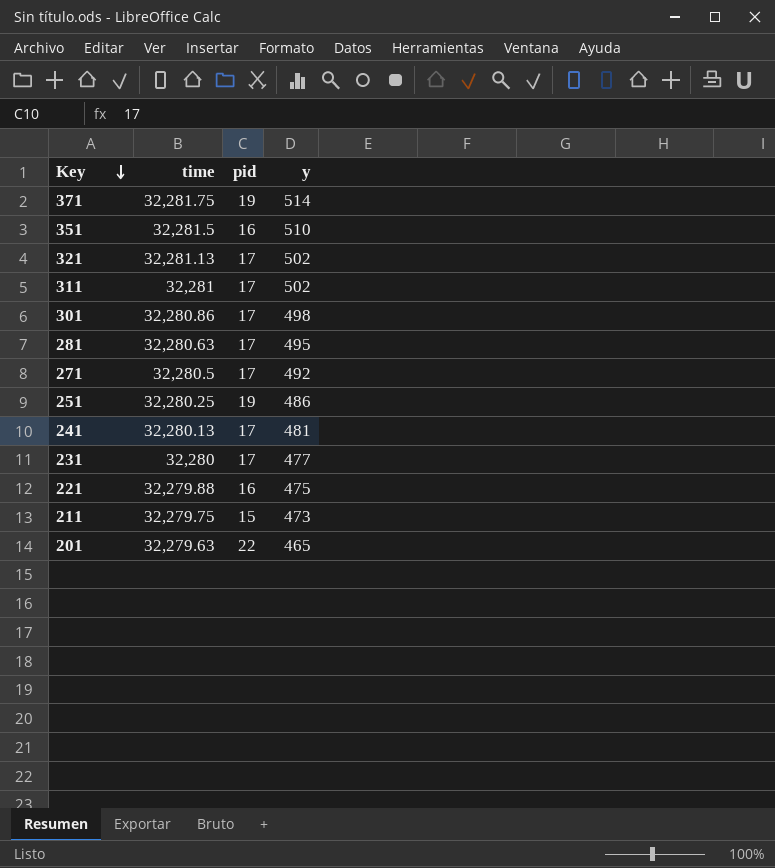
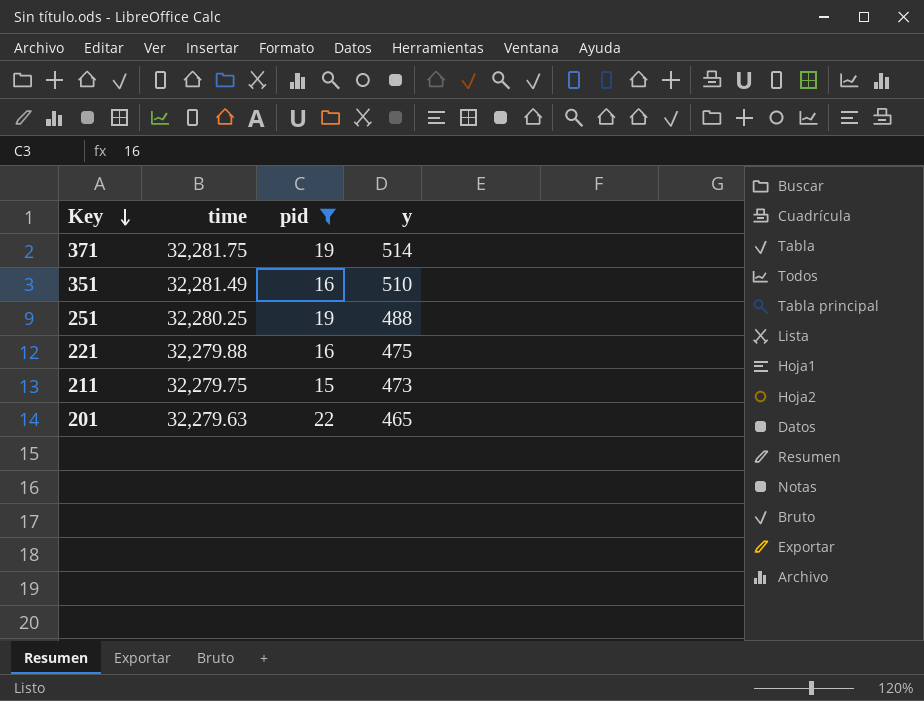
filter: none -> pid != 17
351 | time: 32,281.5 -> 32,281.49
251 | y: 486 -> 488

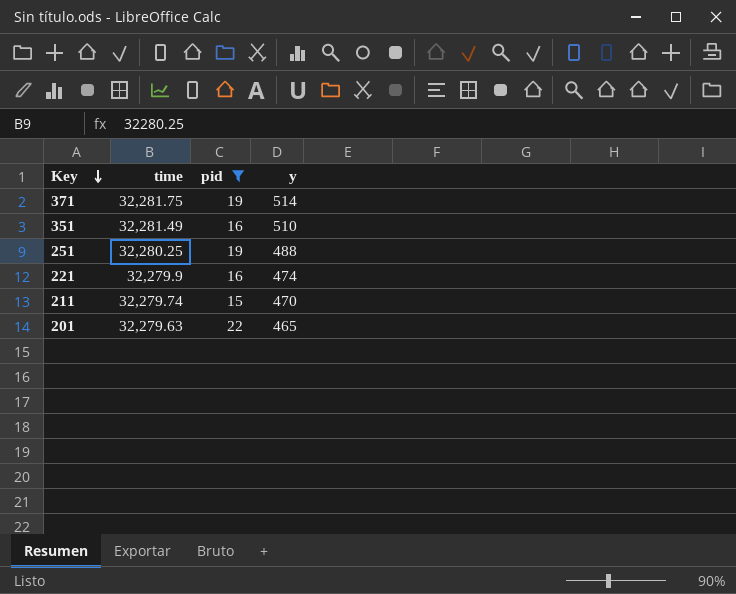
221 | time: 32,279.88 -> 32,279.9
221 | y: 475 -> 474
211 | time: 32,279.75 -> 32,279.74
211 | y: 473 -> 470

